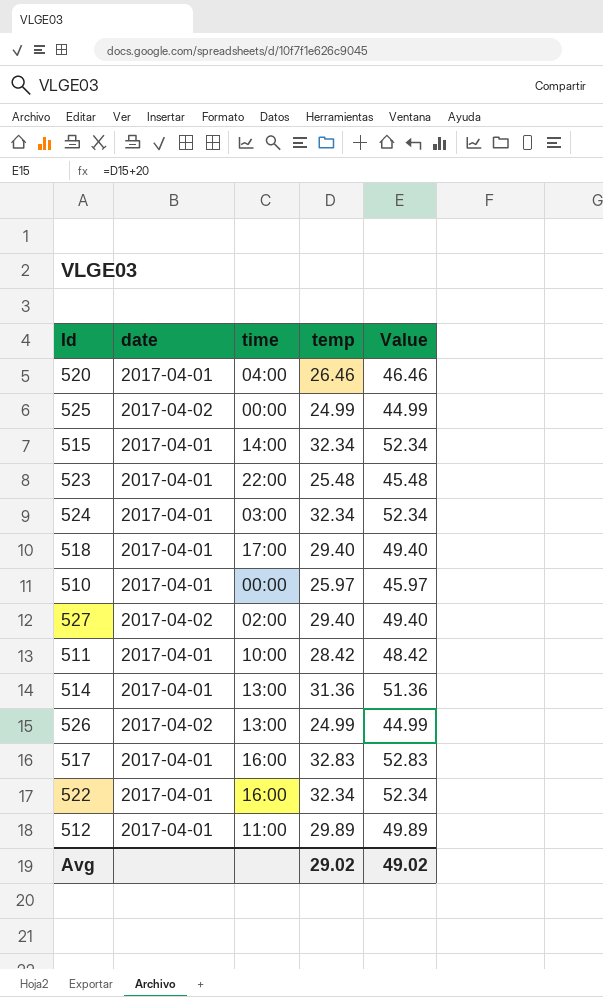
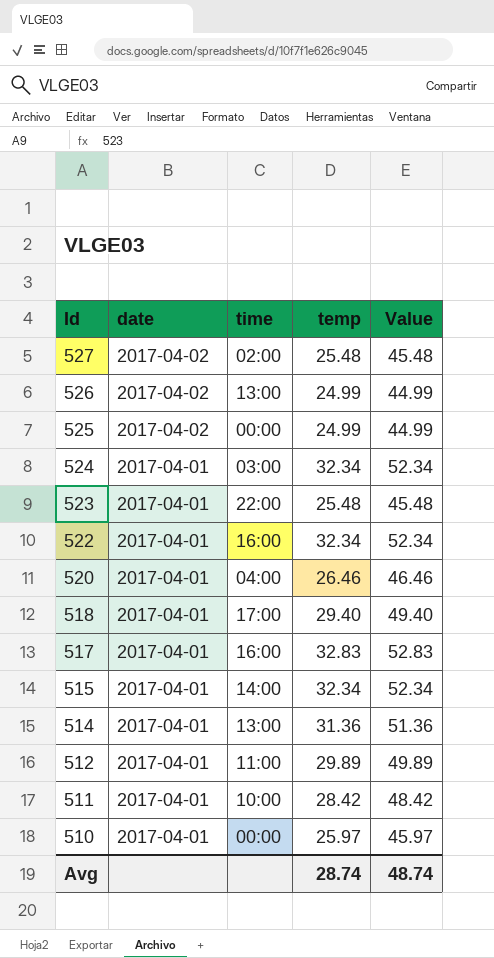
row order: none -> Id descending
527 | temp: 29.40 -> 25.48
527 | Value: 49.40 -> 45.48
Avg | temp: 29.02 -> 28.74
Avg | Value: 49.02 -> 48.74

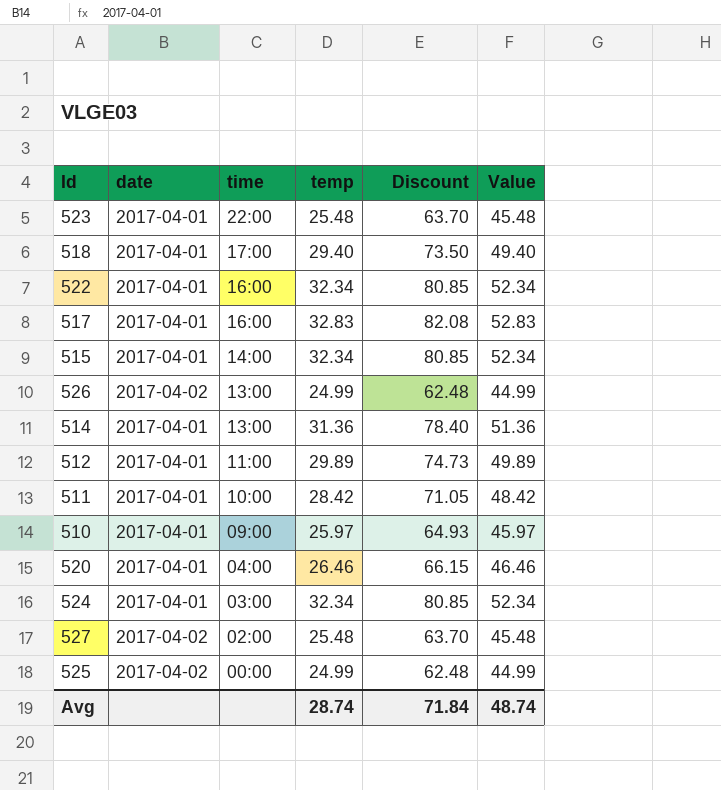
row order: Id descending -> time descending
column Discount | formula: none -> [temp] * 2.5
510 | time: 00:00 -> 09:00

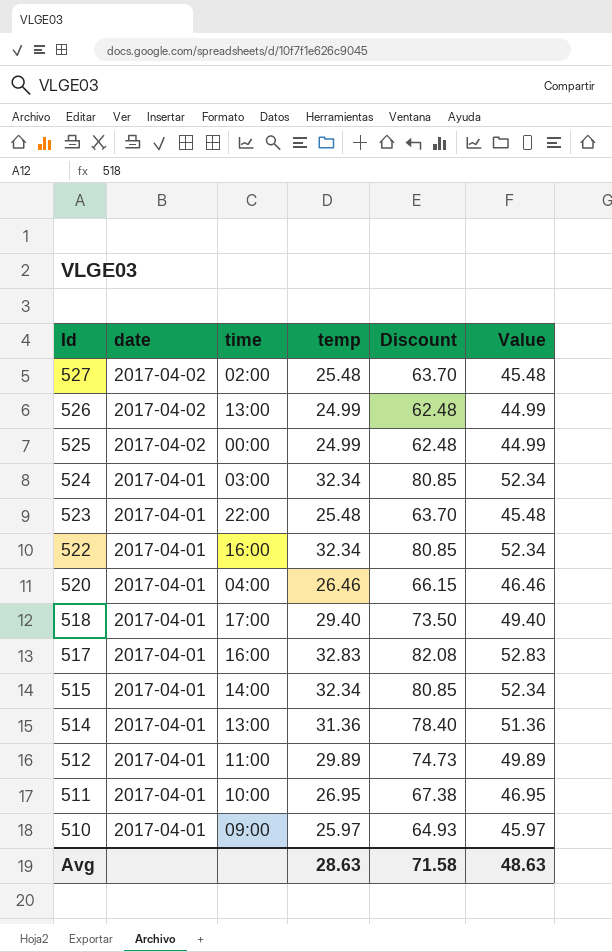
row order: time descending -> Id descending
511 | temp: 28.42 -> 26.95
511 | Discount: 71.05 -> 67.38
511 | Value: 48.42 -> 46.95
Avg | temp: 28.74 -> 28.63
Avg | Discount: 71.84 -> 71.58
Avg | Value: 48.74 -> 48.63

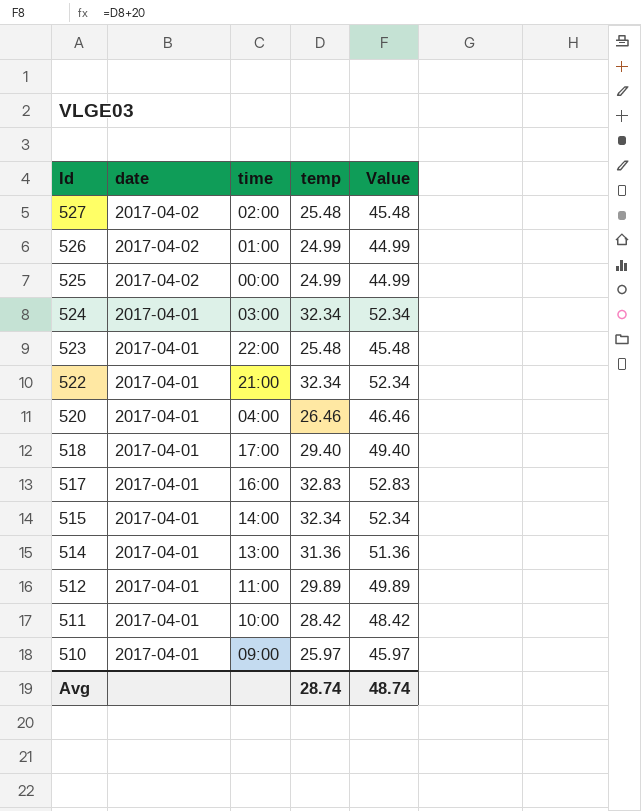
column Discount | formula: [temp] * 2.5 -> none
526 | time: 13:00 -> 01:00
522 | time: 16:00 -> 21:00
511 | temp: 26.95 -> 28.42
511 | Value: 46.95 -> 48.42
Avg | temp: 28.63 -> 28.74
Avg | Value: 48.63 -> 48.74

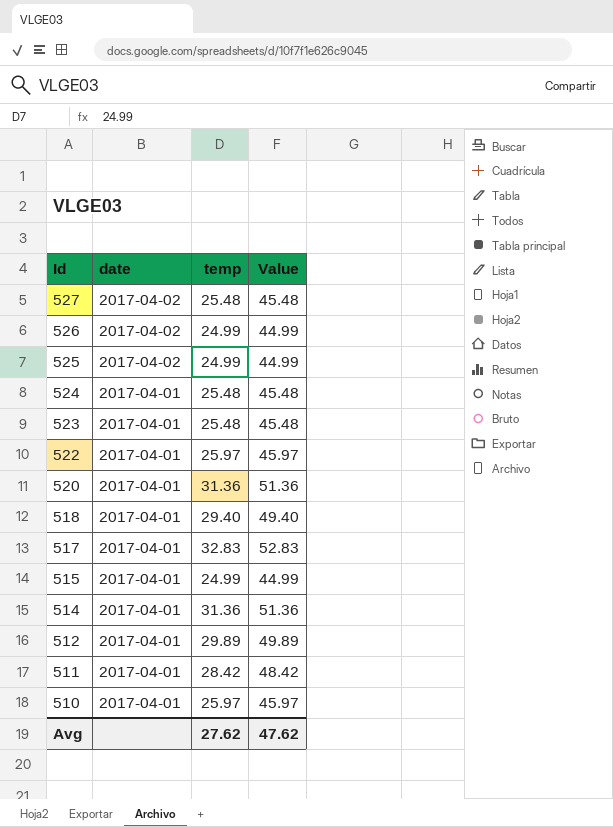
column time | position: 3 -> none
524 | temp: 32.34 -> 25.48
524 | Value: 52.34 -> 45.48
522 | temp: 32.34 -> 25.97
522 | Value: 52.34 -> 45.97
520 | temp: 26.46 -> 31.36
520 | Value: 46.46 -> 51.36
515 | temp: 32.34 -> 24.99
515 | Value: 52.34 -> 44.99
Avg | temp: 28.74 -> 27.62
Avg | Value: 48.74 -> 47.62

